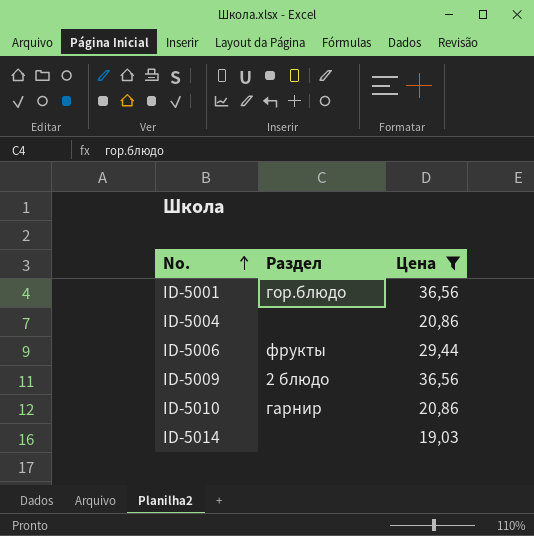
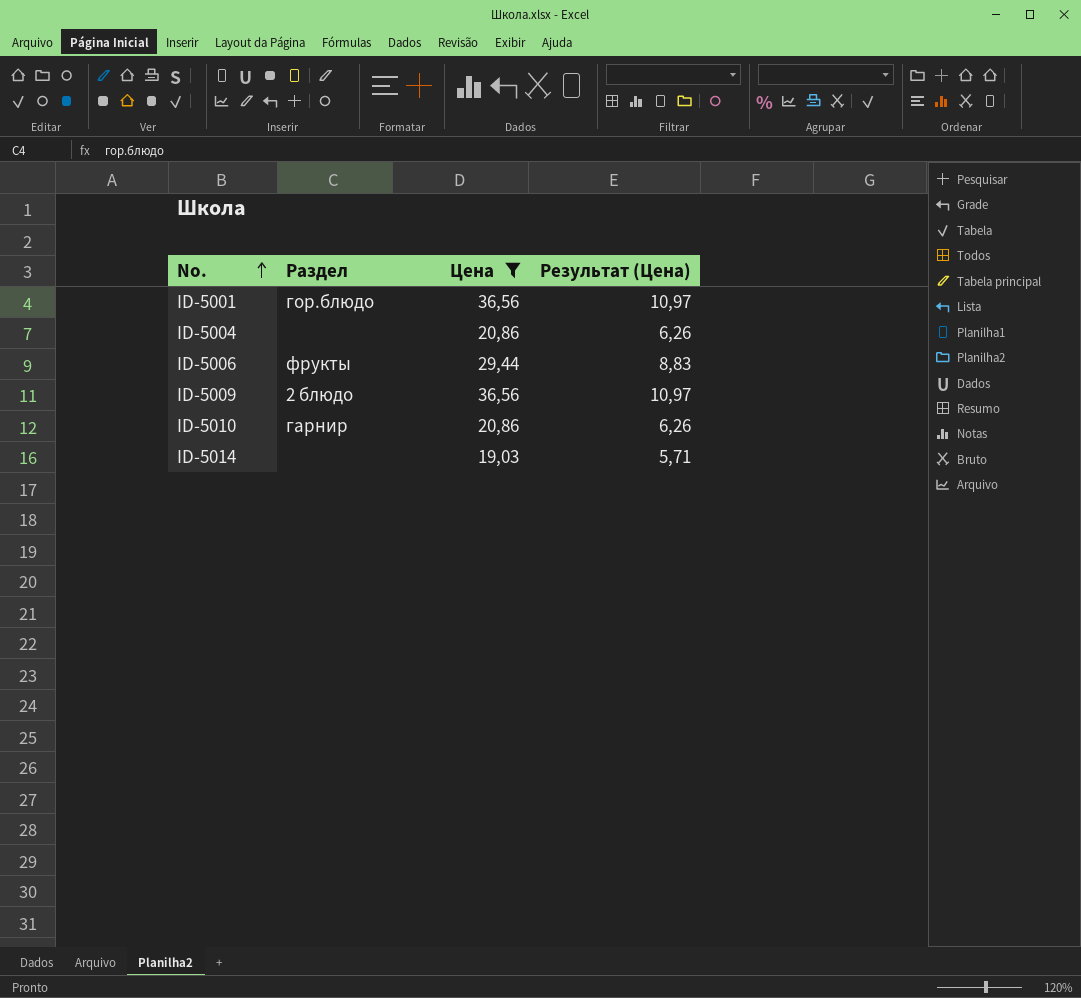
column Результат (Цена) | formula: none -> [Цена] * 0,3

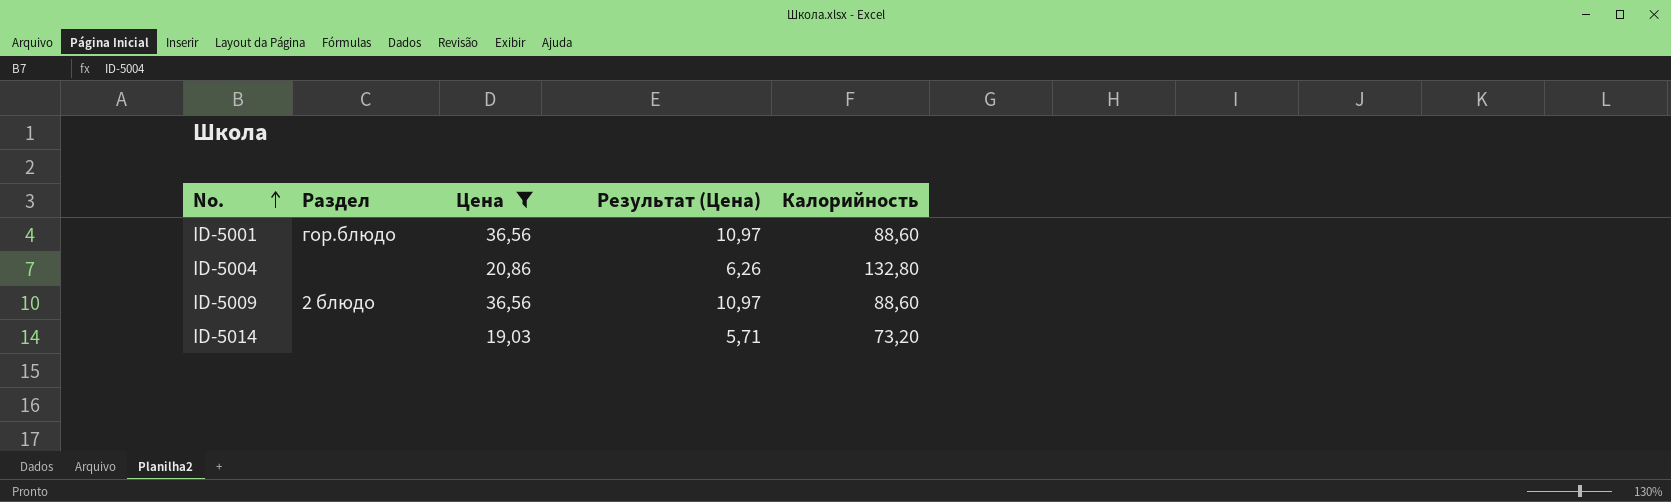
column Калорийность | position: none -> 5
row ID-5006: фрукты | 29,44 | 8,83 -> none
row ID-5010: гарнир | 20,86 | 6,26 -> none

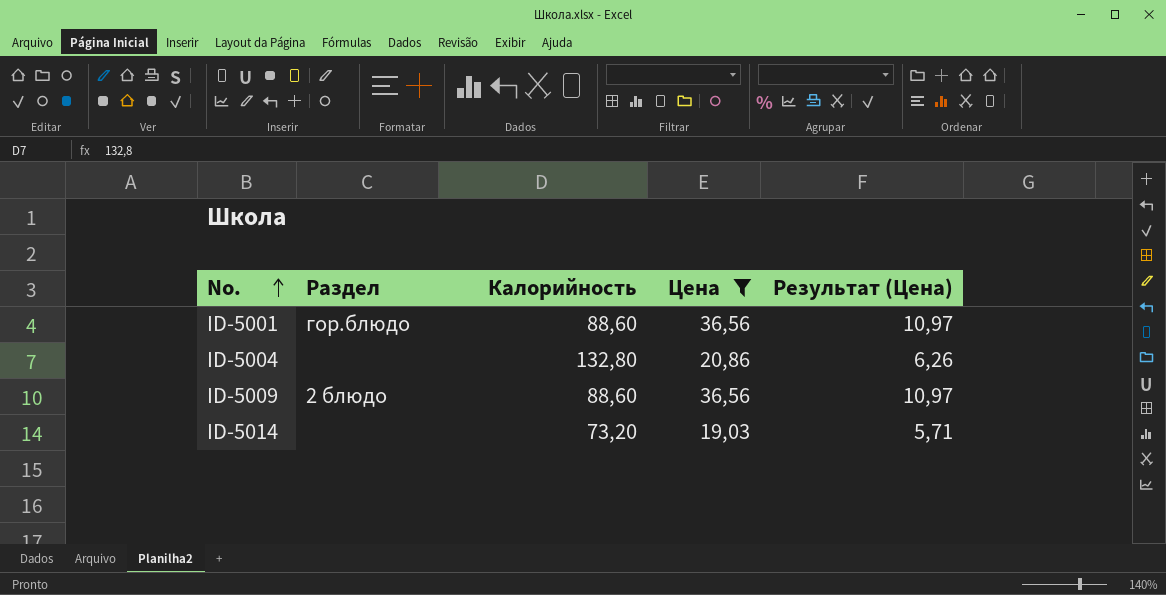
column Калорийность | position: 5 -> 3

